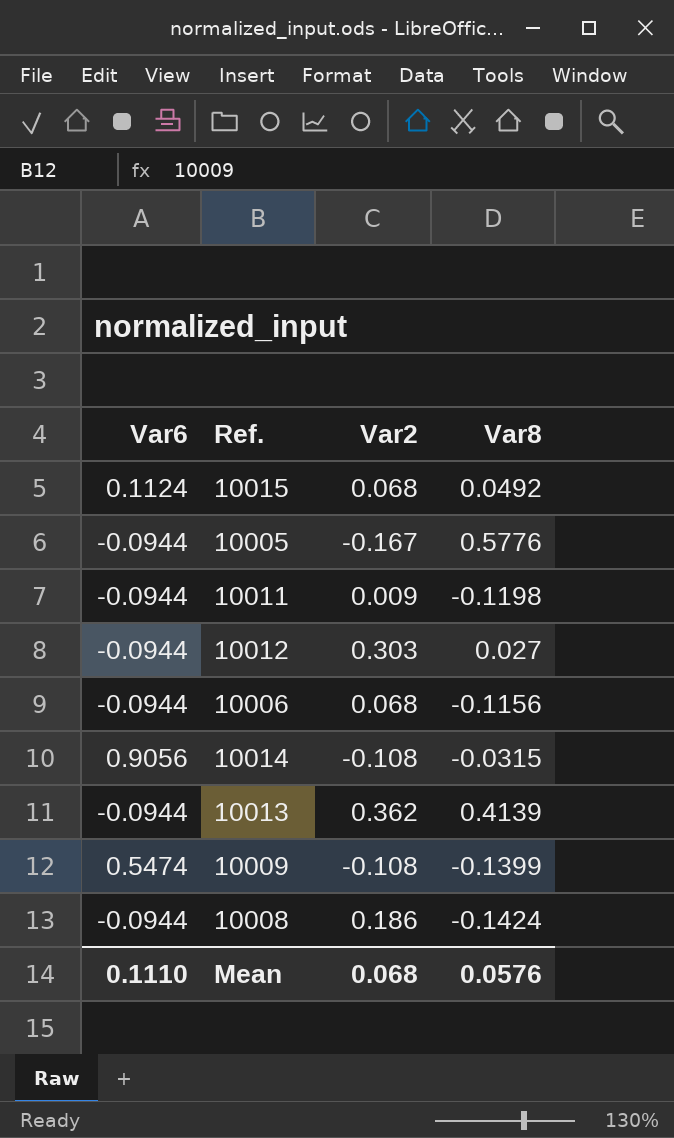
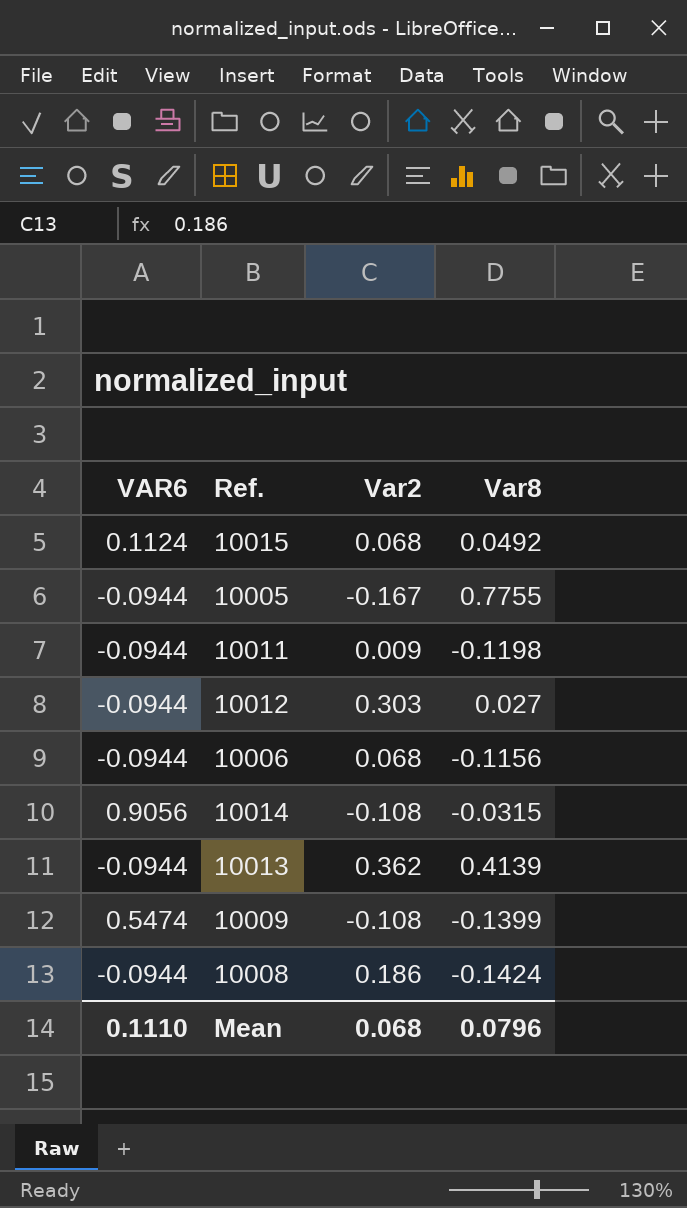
column name: Var6 -> VAR6
10005 | Var8: 0.5776 -> 0.7755
Mean | Var8: 0.0576 -> 0.0796

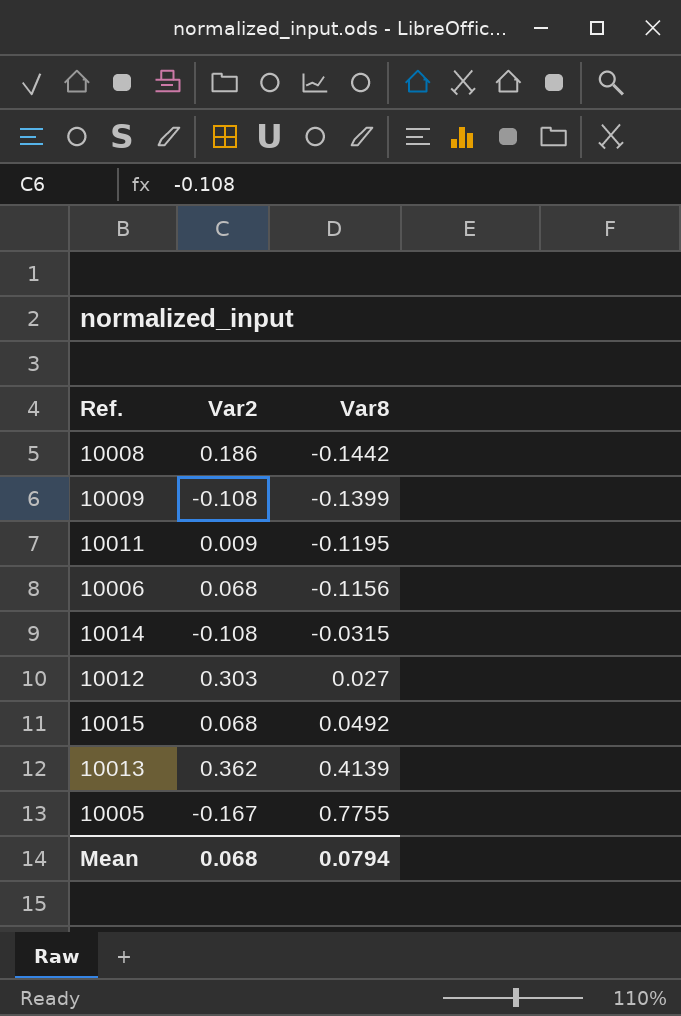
row order: none -> Var8 ascending
column VAR6 | position: 1 -> none
10008 | Var8: -0.1424 -> -0.1442
10011 | Var8: -0.1198 -> -0.1195
Mean | Var8: 0.0796 -> 0.0794

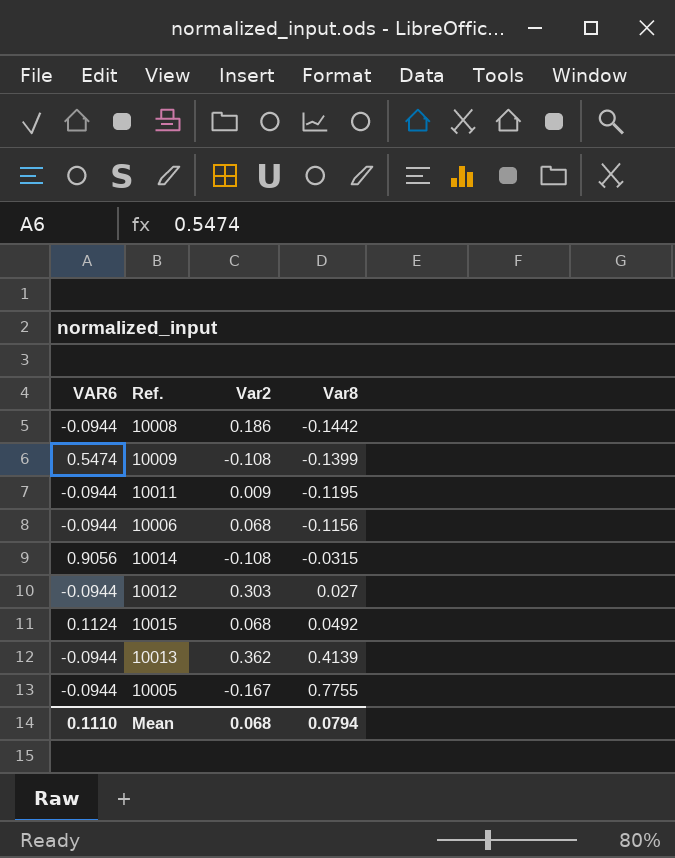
column VAR6 | position: none -> 1

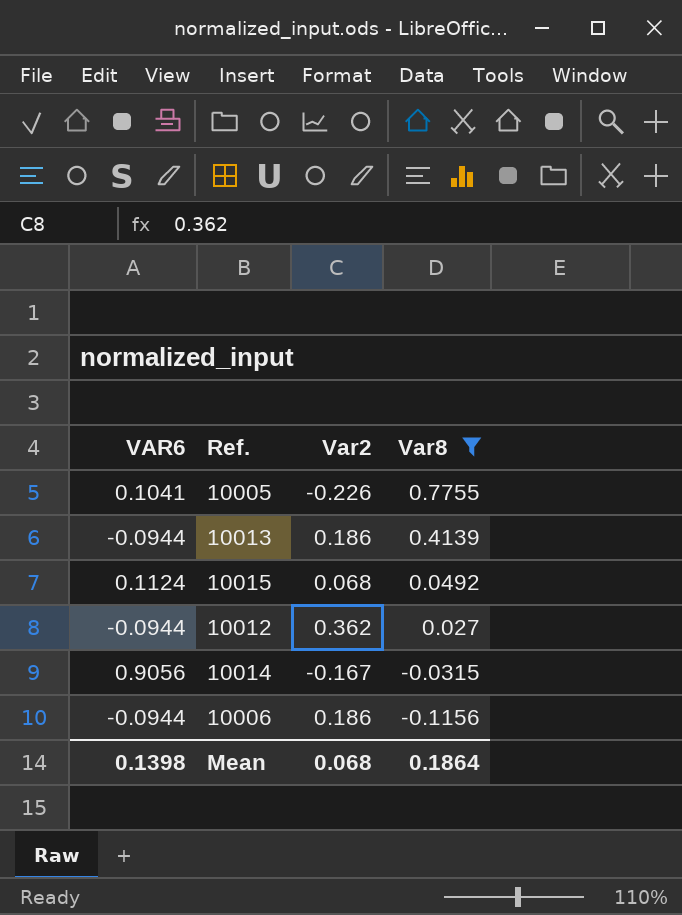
filter: none -> Var8 >= -0.1156
row order: Var8 ascending -> Var8 descending
10005 | VAR6: -0.0944 -> 0.1041
10005 | Var2: -0.167 -> -0.226
10013 | Var2: 0.362 -> 0.186
10012 | Var2: 0.303 -> 0.362
10014 | Var2: -0.108 -> -0.167
10006 | Var2: 0.068 -> 0.186
Mean | VAR6: 0.1110 -> 0.1398
Mean | Var8: 0.0794 -> 0.1864

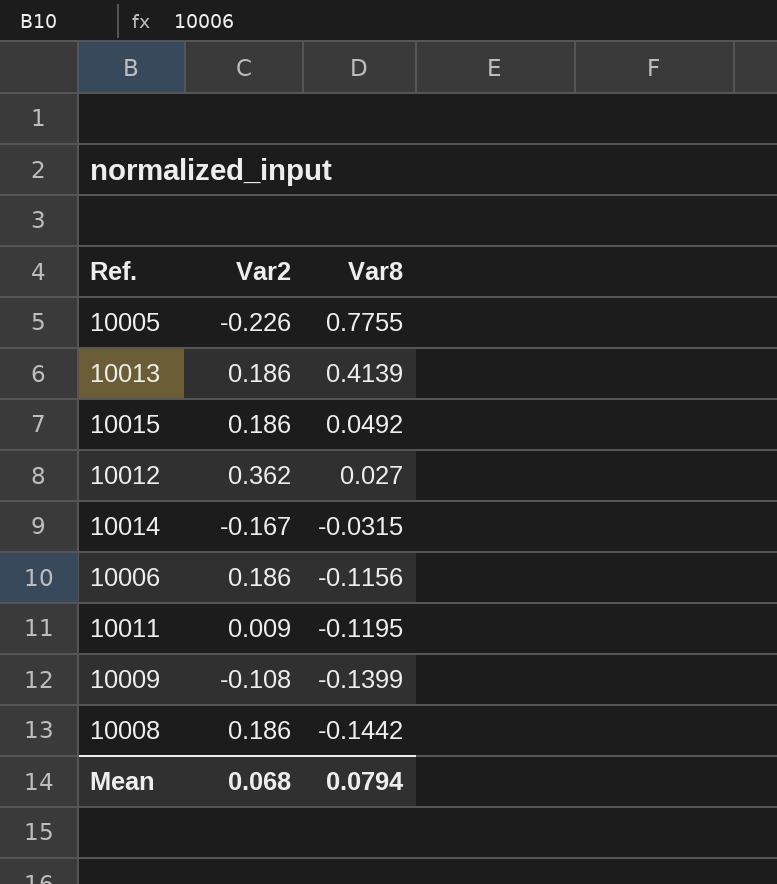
filter: Var8 >= -0.1156 -> none
column VAR6 | position: 1 -> none
10015 | Var2: 0.068 -> 0.186
Mean | Var8: 0.1864 -> 0.0794

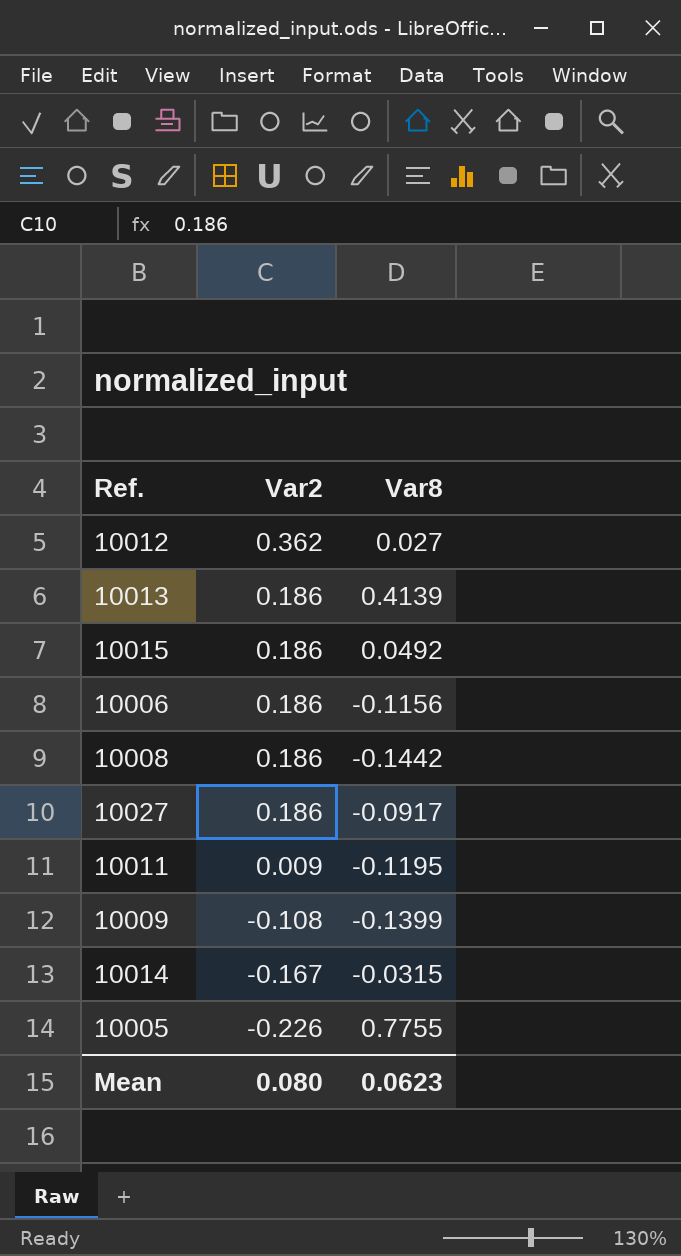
row order: Var8 descending -> Var2 descending
row 10027: none -> 0.186 | -0.0917
Mean | Var2: 0.068 -> 0.080
Mean | Var8: 0.0794 -> 0.0623

